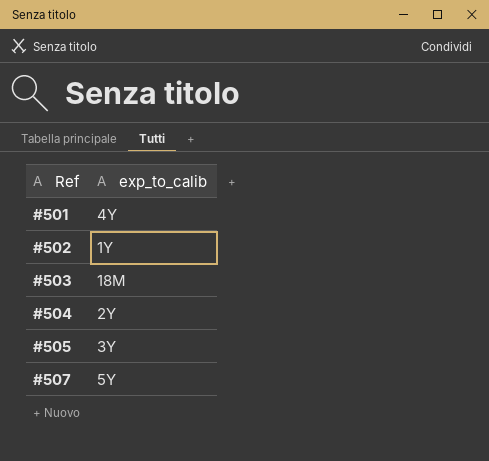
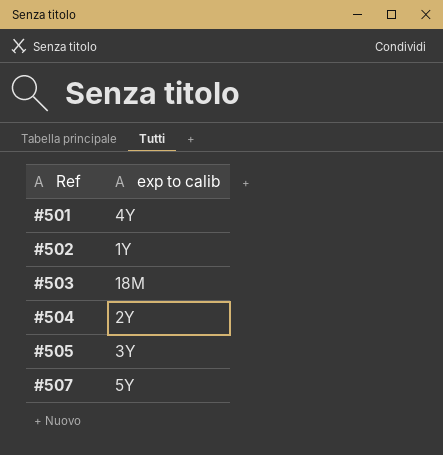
column name: exp_to_calib -> exp to calib

